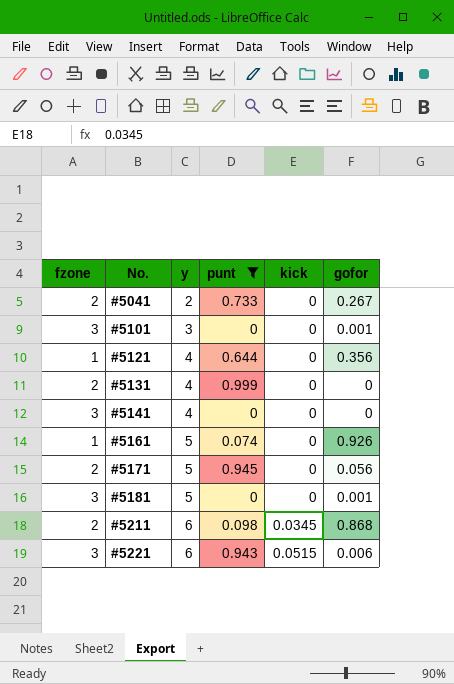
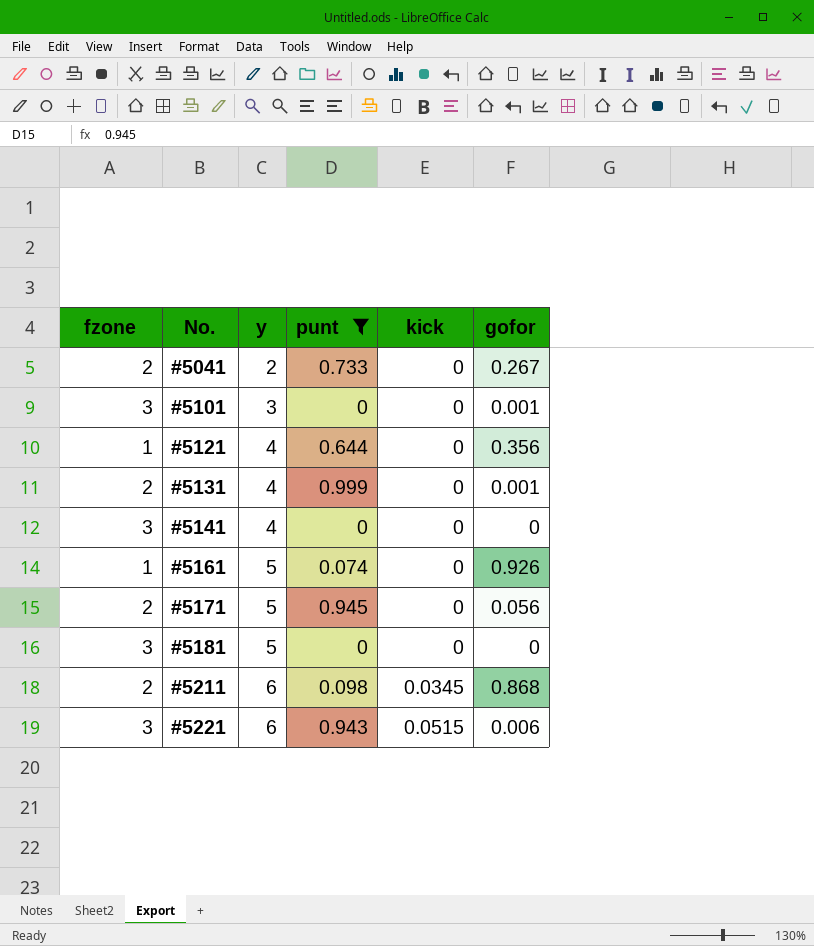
#5131 | gofor: 0 -> 0.001
#5181 | gofor: 0.001 -> 0

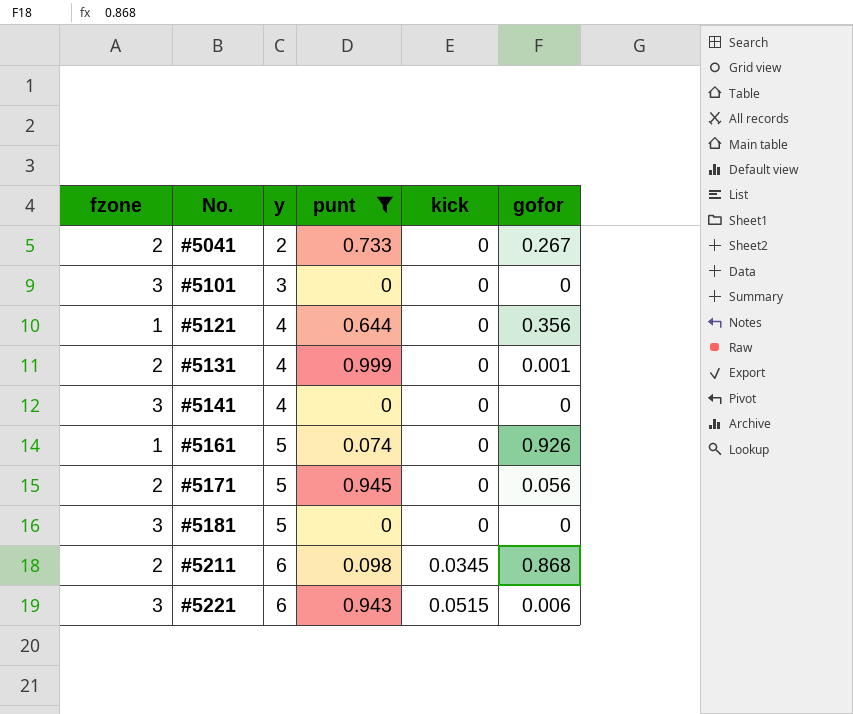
#5101 | gofor: 0.001 -> 0

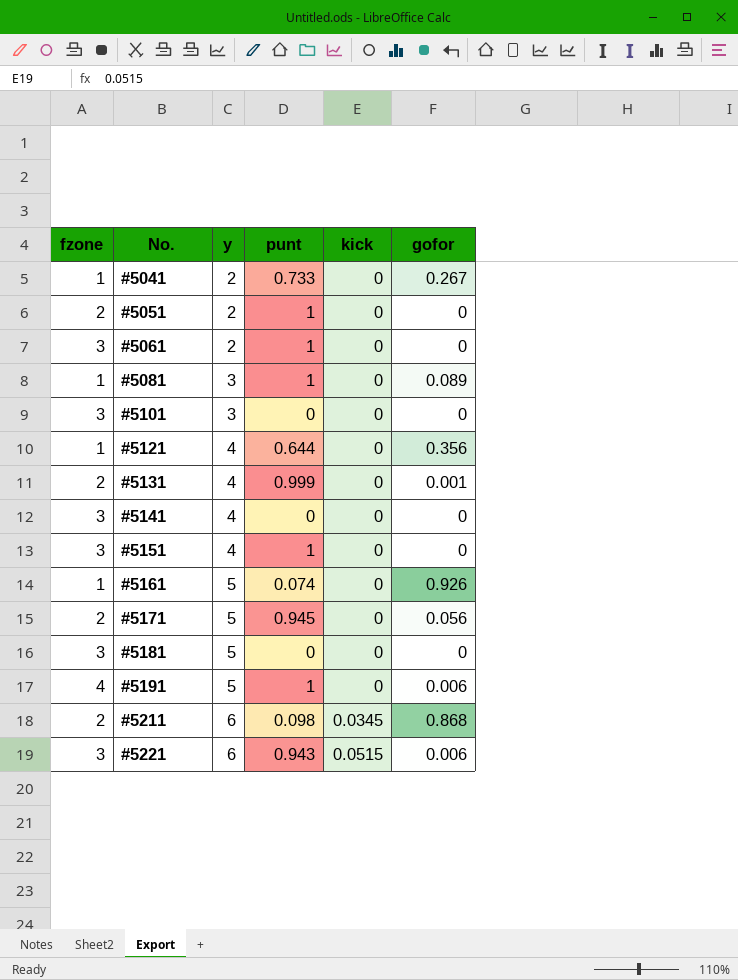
filter: punt != 1 -> none
#5041 | fzone: 2 -> 1

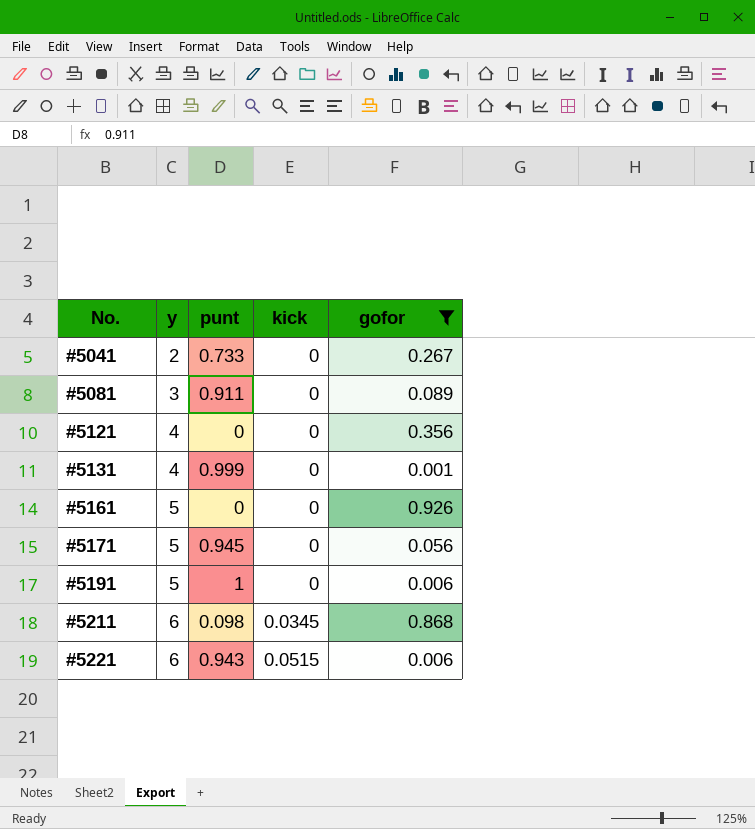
filter: none -> gofor != 0
column fzone | position: 1 -> none
#5081 | punt: 1 -> 0.911
#5121 | punt: 0.644 -> 0
#5161 | punt: 0.074 -> 0

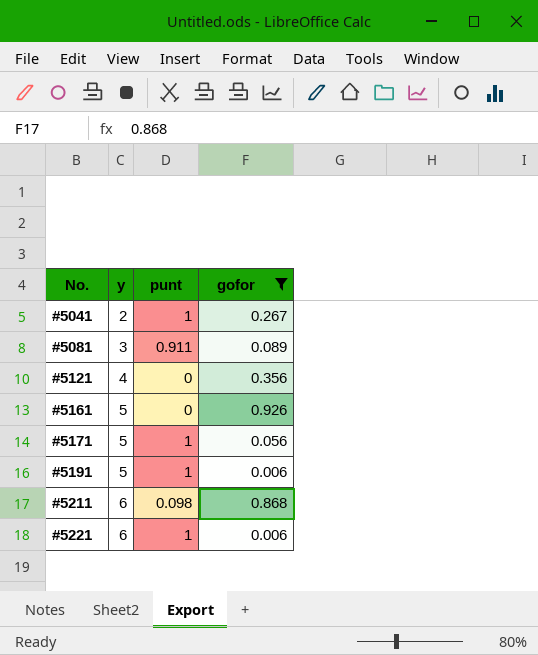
column kick | position: 4 -> none
row #5131: 4 | 0.999 | 0 | 0.001 -> none
#5041 | punt: 0.733 -> 1
#5171 | punt: 0.945 -> 1
#5221 | punt: 0.943 -> 1

